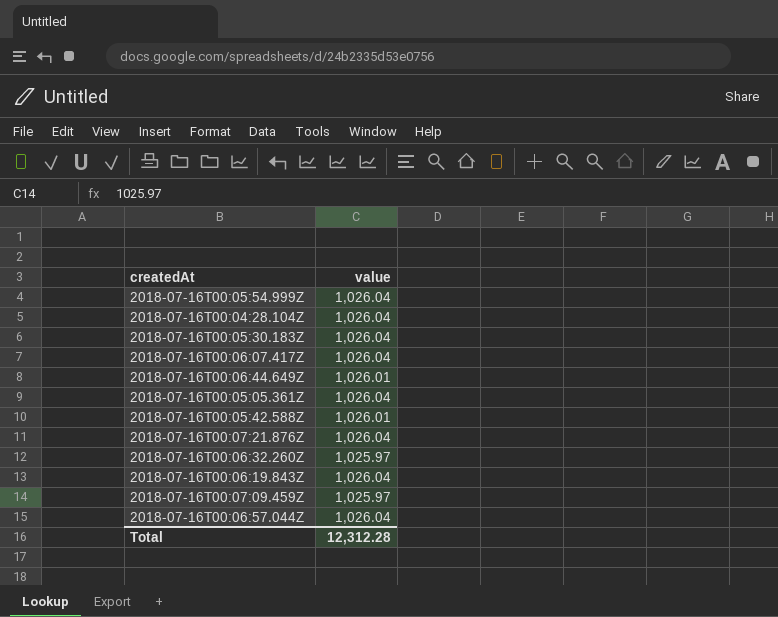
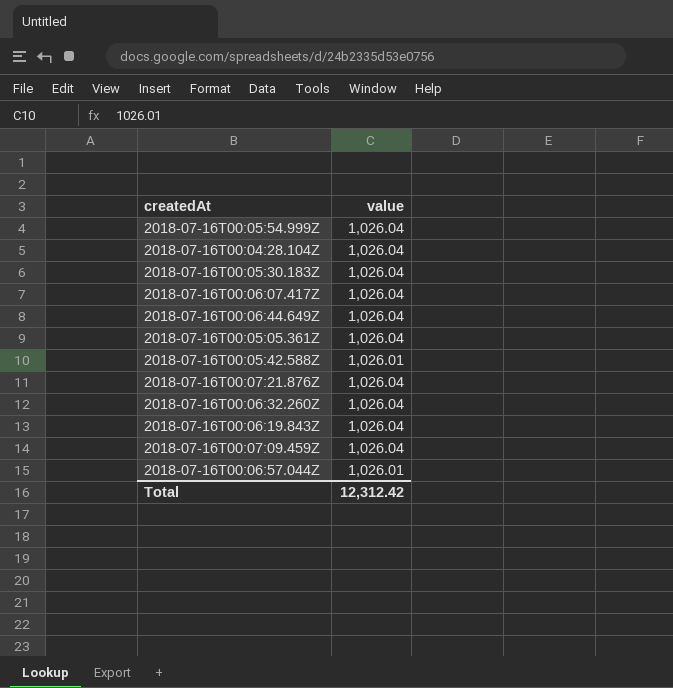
2018-07-16T00:06:44.649Z | value: 1,026.01 -> 1,026.04
2018-07-16T00:06:32.260Z | value: 1,025.97 -> 1,026.04
2018-07-16T00:07:09.459Z | value: 1,025.97 -> 1,026.04
2018-07-16T00:06:57.044Z | value: 1,026.04 -> 1,026.01
Total | value: 12,312.28 -> 12,312.42

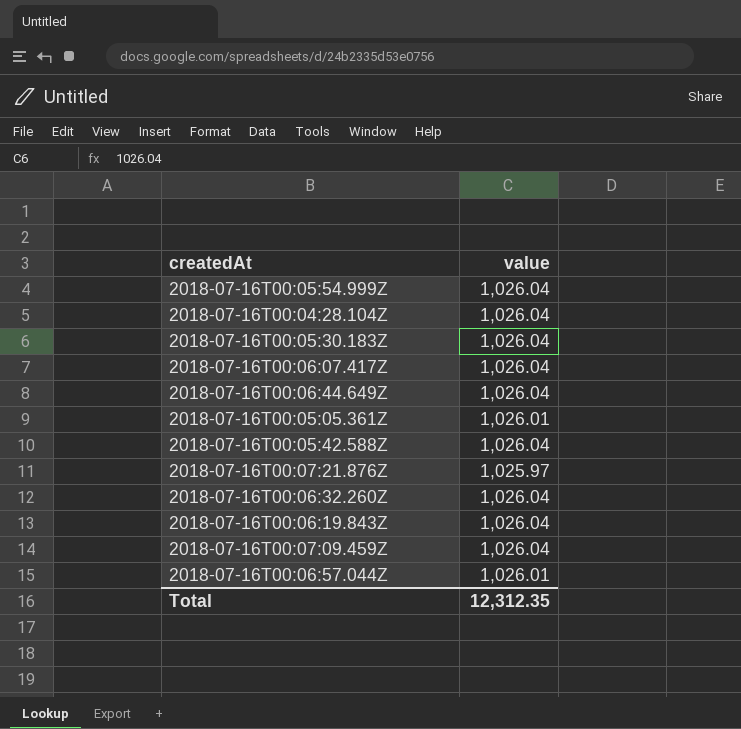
2018-07-16T00:05:05.361Z | value: 1,026.04 -> 1,026.01
2018-07-16T00:05:42.588Z | value: 1,026.01 -> 1,026.04
2018-07-16T00:07:21.876Z | value: 1,026.04 -> 1,025.97
Total | value: 12,312.42 -> 12,312.35

